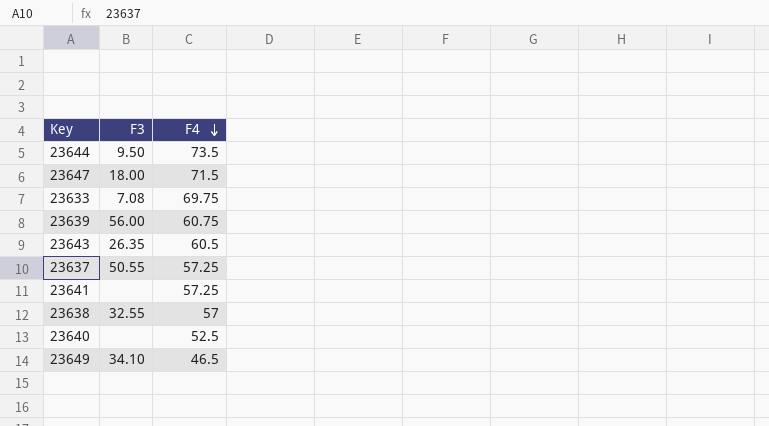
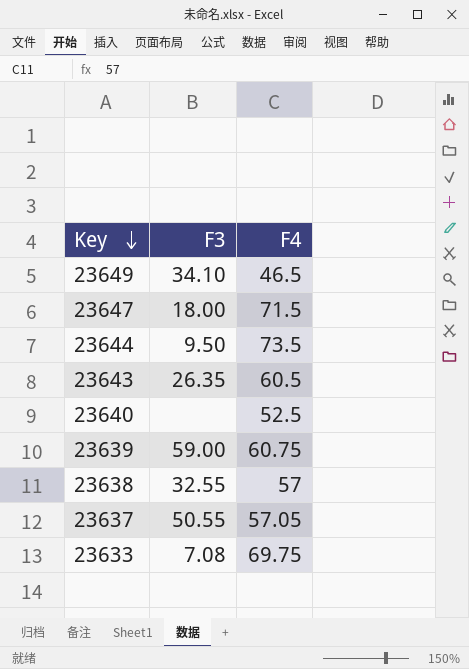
row order: F4 descending -> Key descending
row 23641: none | 57.25 -> none
23639 | F3: 56.00 -> 59.00
23637 | F4: 57.25 -> 57.05

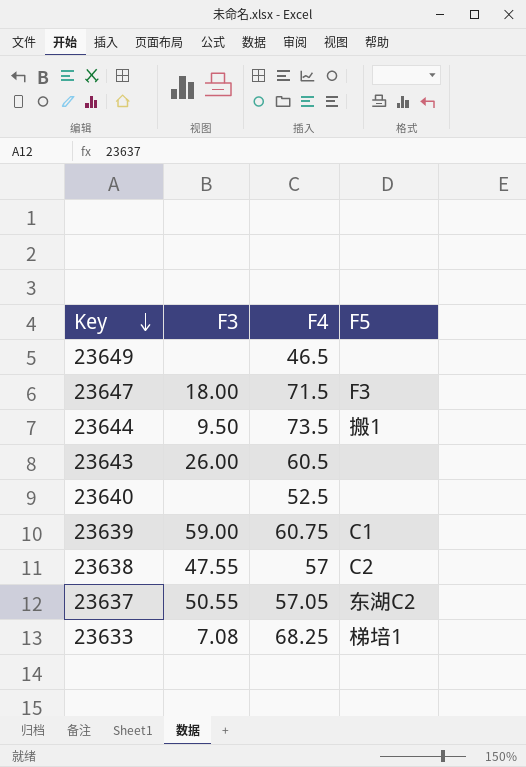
column F5 | position: none -> 4
23649 | F3: 34.10 -> none
23643 | F3: 26.35 -> 26.00
23638 | F3: 32.55 -> 47.55
23633 | F4: 69.75 -> 68.25

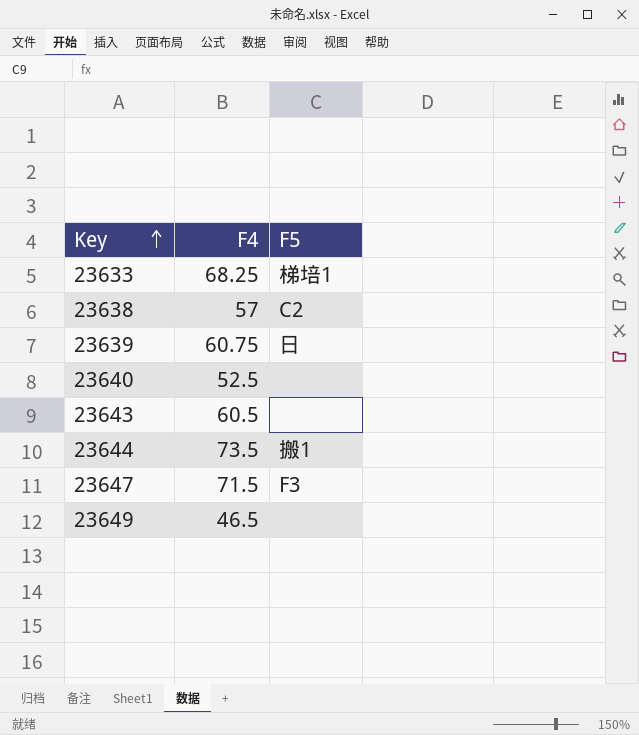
row order: Key descending -> Key ascending
column F3 | position: 2 -> none
row 23637: 50.55 | 57.05 | 东湖C2 -> none
23639 | F5: C1 -> 日

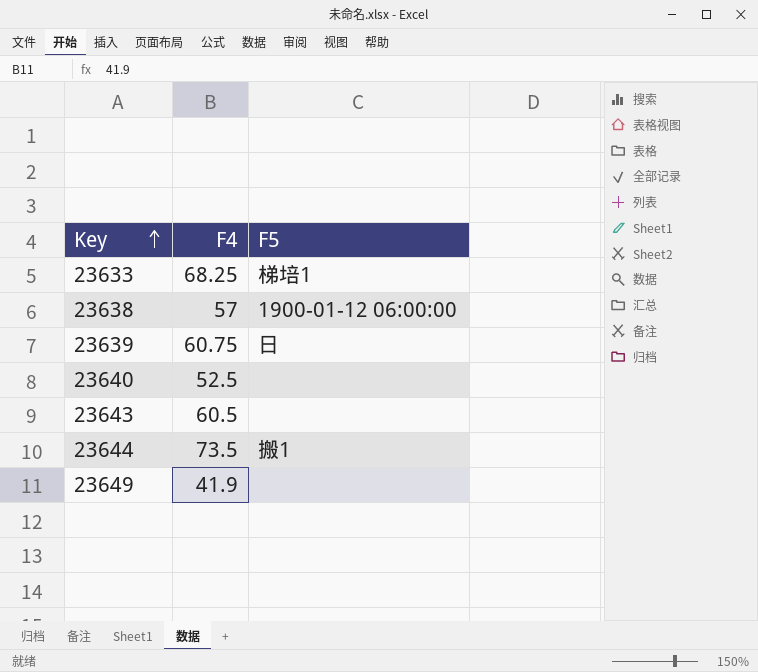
row 23647: 71.5 | F3 -> none
23638 | F5: C2 -> 1900-01-12 06:00:00
23649 | F4: 46.5 -> 41.9

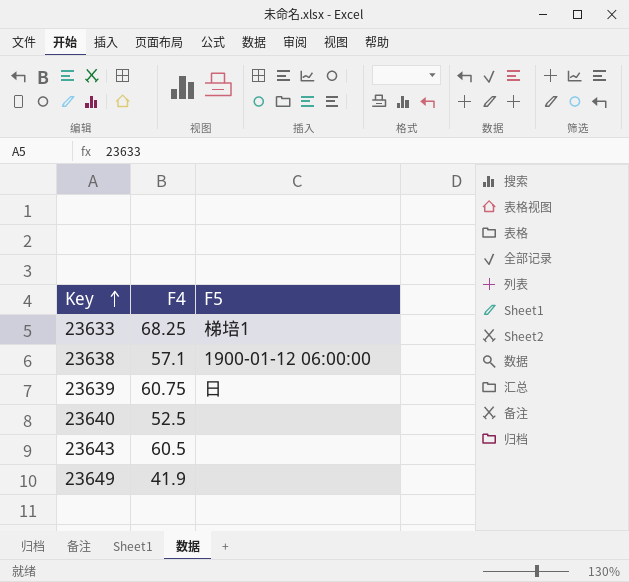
row 23644: 73.5 | 搬1 -> none
23638 | F4: 57 -> 57.1

